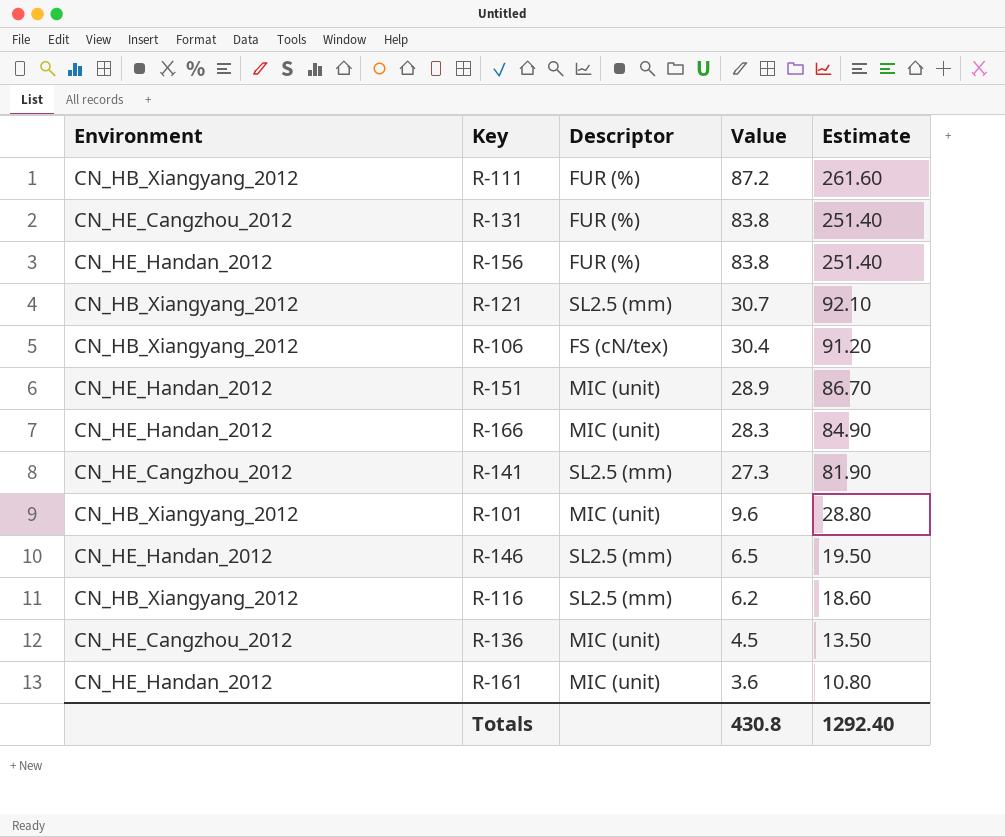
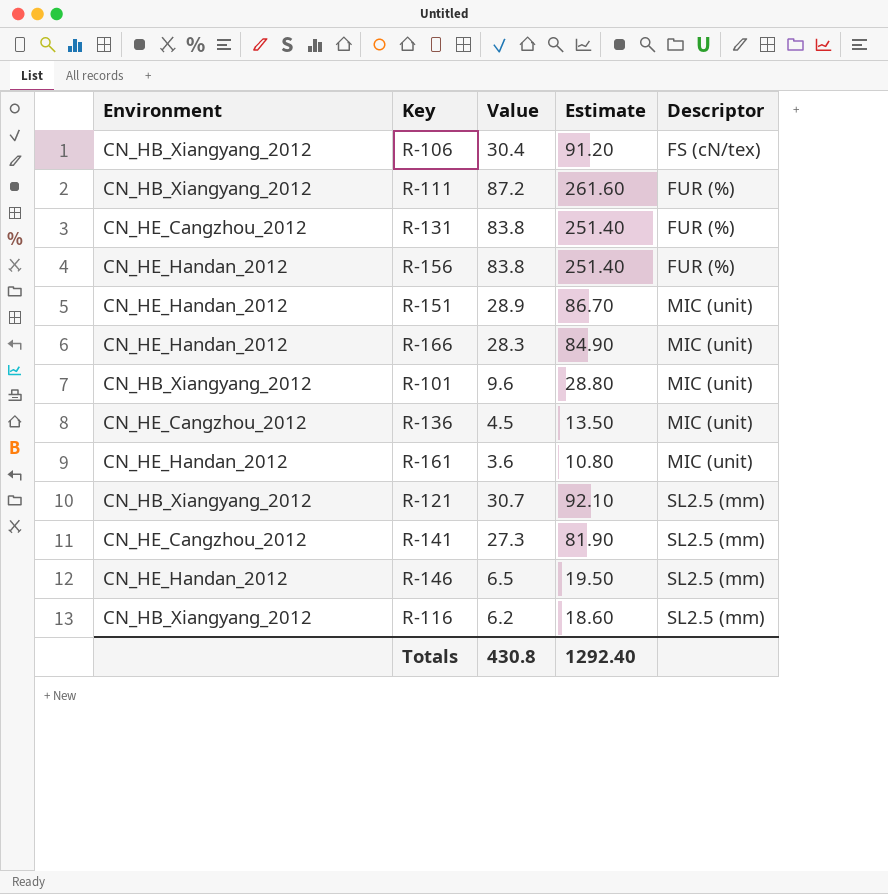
row order: Value descending -> Descriptor ascending
column Descriptor | position: 3 -> 5

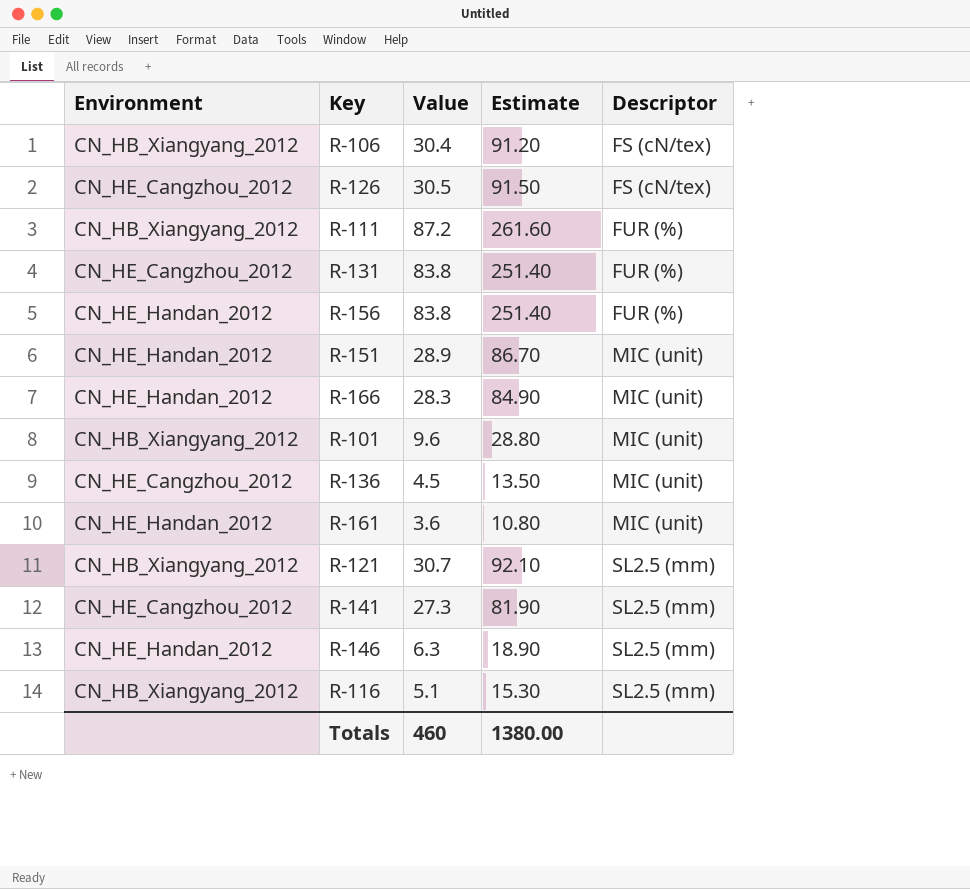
row R-126: none -> CN_HE_Cangzhou_2012 | 30.5 | 91.50 | FS (cN/tex)
R-146 | Value: 6.5 -> 6.3
R-146 | Estimate: 19.50 -> 18.90
R-116 | Value: 6.2 -> 5.1
R-116 | Estimate: 18.60 -> 15.30
Totals | Value: 430.8 -> 460
Totals | Estimate: 1292.40 -> 1380.00

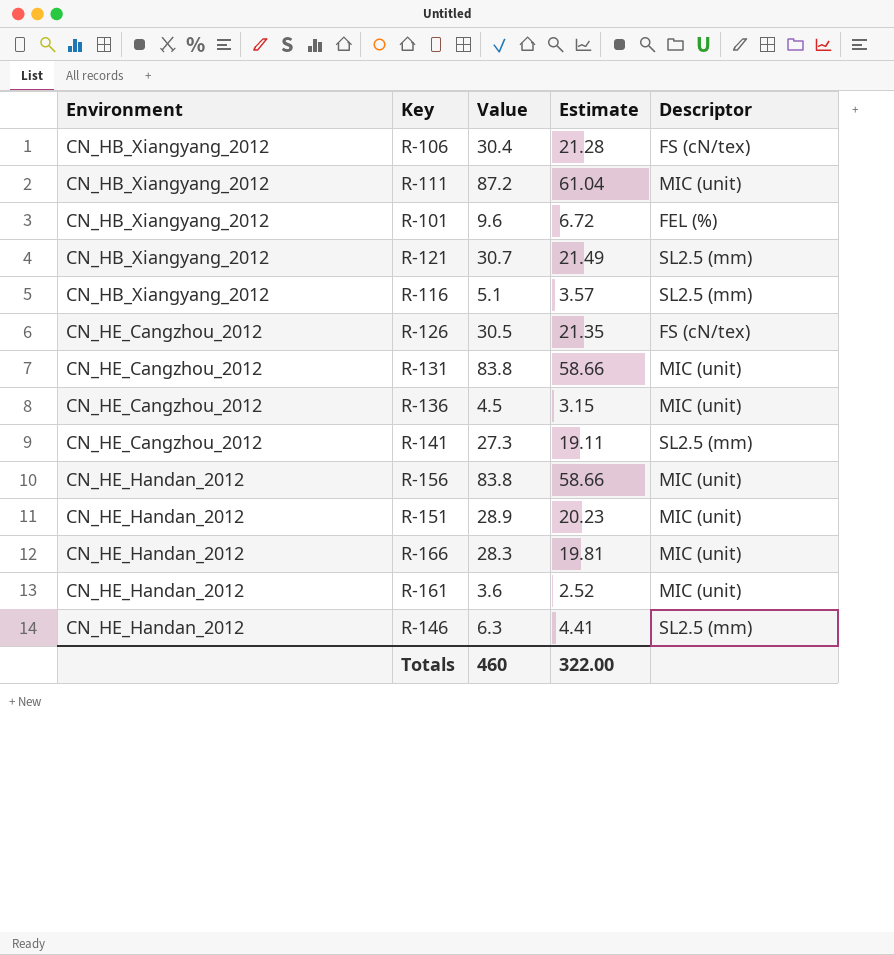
row order: Descriptor ascending -> Environment ascending
column Estimate | formula: [Value] * 3 -> [Value] * 0.7
R-111 | Descriptor: FUR (%) -> MIC (unit)
R-101 | Descriptor: MIC (unit) -> FEL (%)
R-131 | Descriptor: FUR (%) -> MIC (unit)
R-156 | Descriptor: FUR (%) -> MIC (unit)
Totals | Estimate: 1380.00 -> 322.00

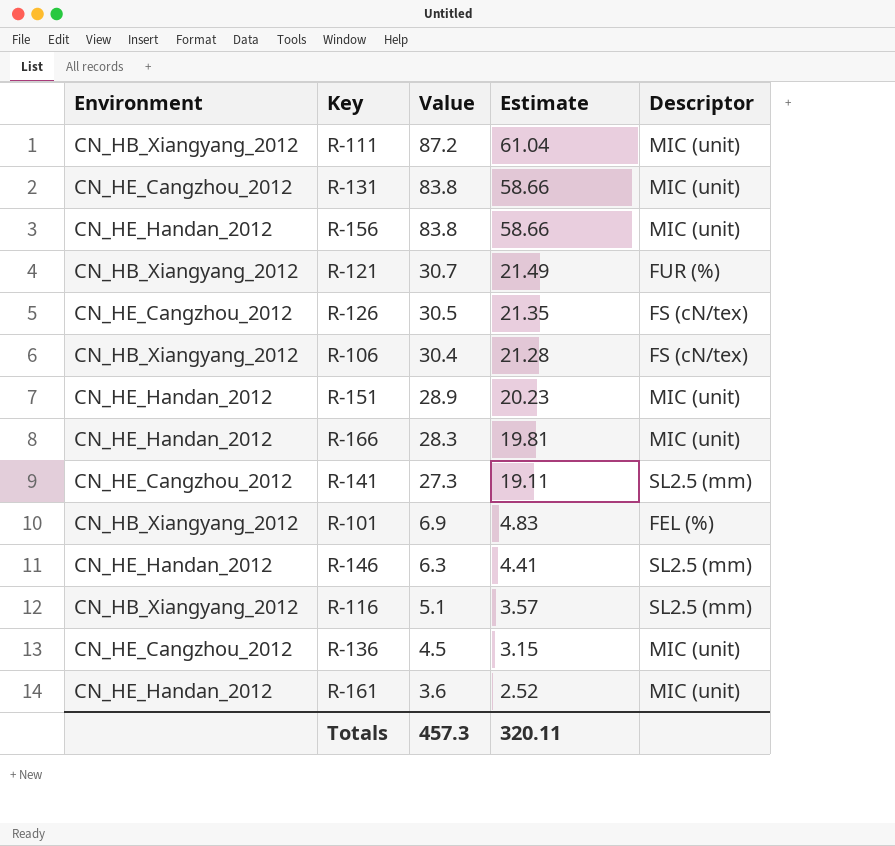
row order: Environment ascending -> Value descending
R-121 | Descriptor: SL2.5 (mm) -> FUR (%)
R-101 | Value: 9.6 -> 6.9
R-101 | Estimate: 6.72 -> 4.83
Totals | Value: 460 -> 457.3
Totals | Estimate: 322.00 -> 320.11

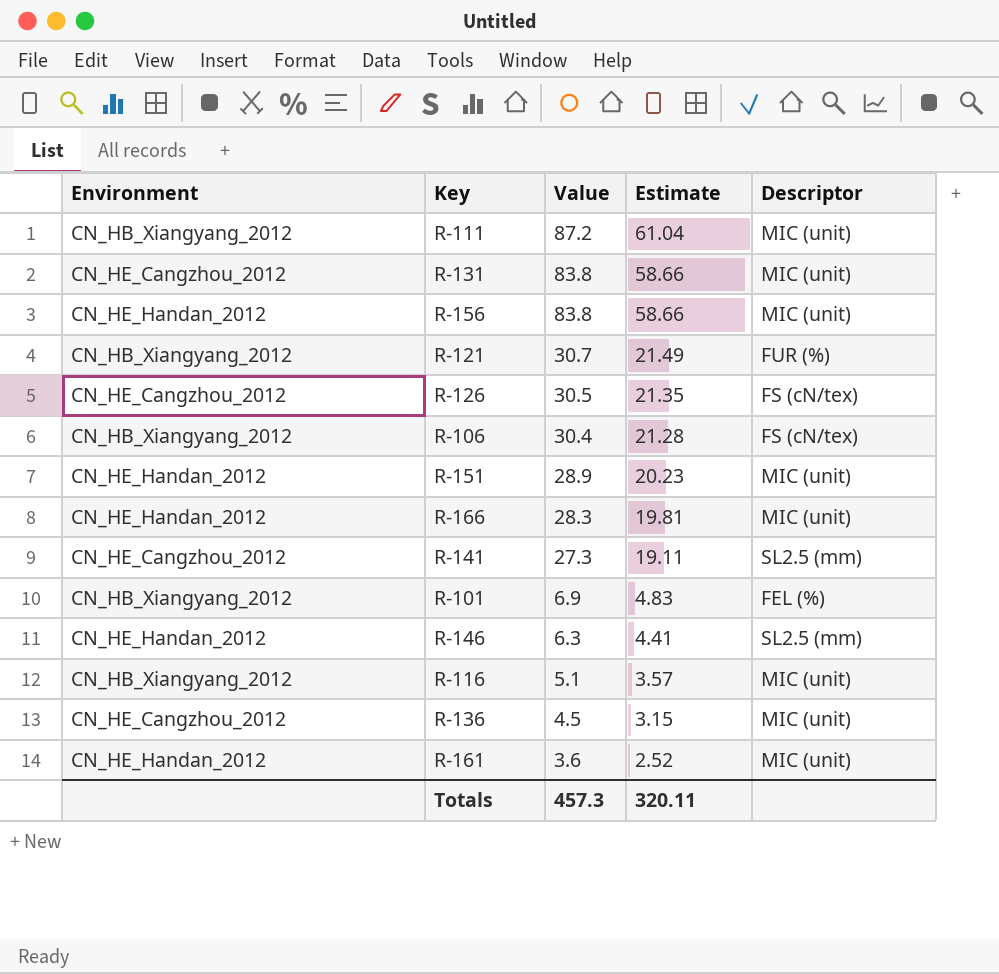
R-116 | Descriptor: SL2.5 (mm) -> MIC (unit)

